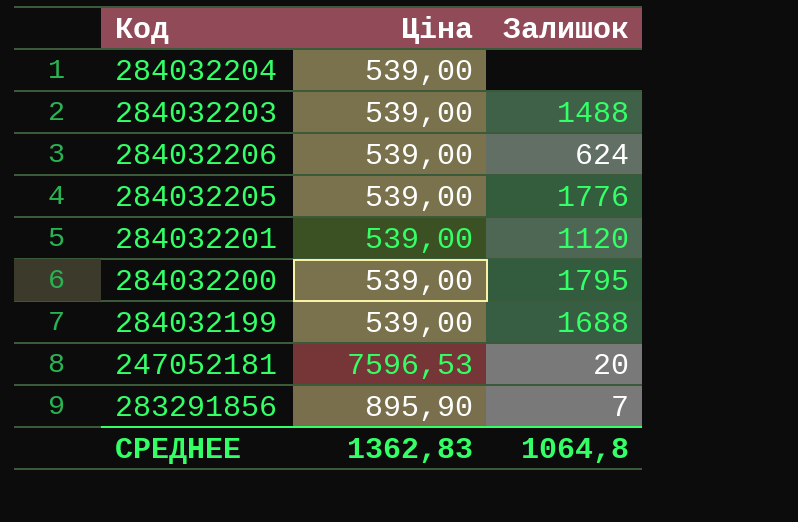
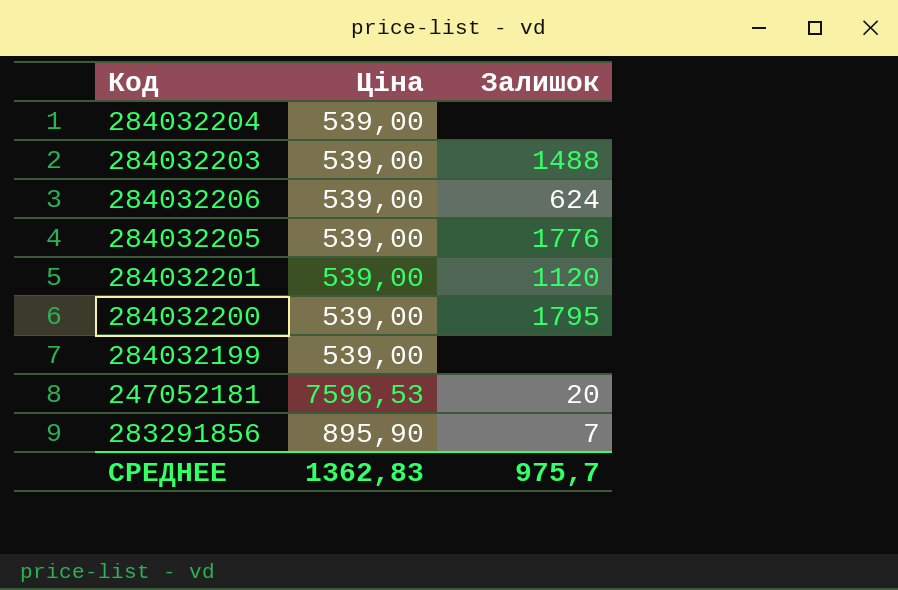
284032199 | Залишок: 1688 -> none
СРЕДНЕЕ | Залишок: 1064,8 -> 975,7

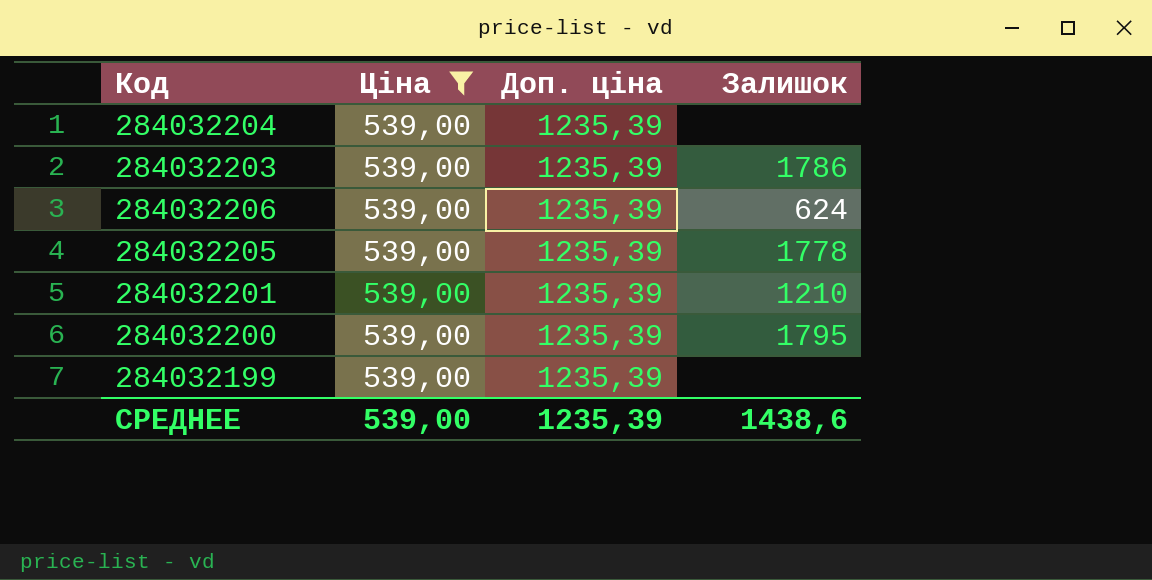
filter: none -> Ціна = 539,00
column Доп. ціна | position: none -> 3
284032203 | Залишок: 1488 -> 1786
284032205 | Залишок: 1776 -> 1778
284032201 | Залишок: 1120 -> 1210
СРЕДНЕЕ | Ціна: 1362,83 -> 539,00
СРЕДНЕЕ | Залишок: 975,7 -> 1438,6

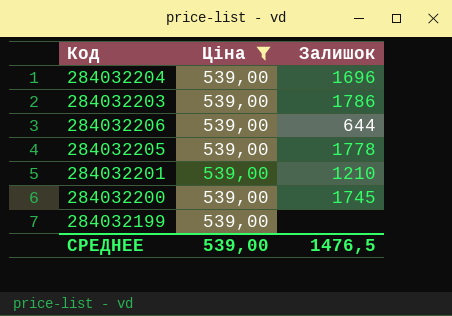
column Доп. ціна | position: 3 -> none
284032204 | Залишок: none -> 1696
284032206 | Залишок: 624 -> 644
284032200 | Залишок: 1795 -> 1745
СРЕДНЕЕ | Залишок: 1438,6 -> 1476,5

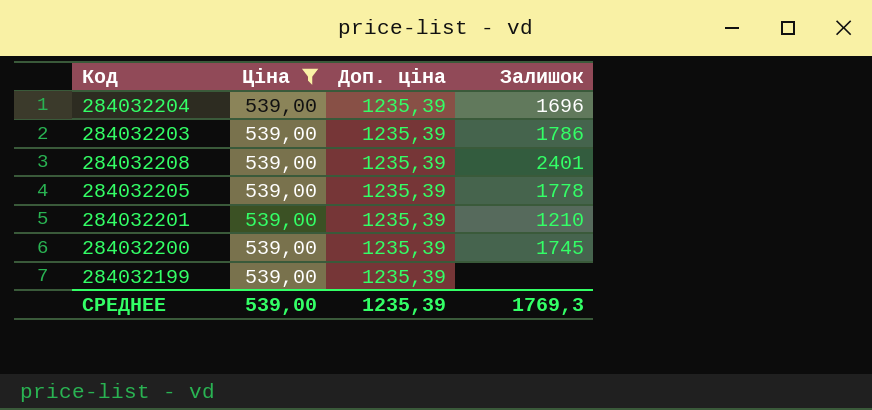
column Доп. ціна | position: none -> 3
row 284032206: 539,00 | 644 -> none
row 284032208: none -> 539,00 | 1235,39 | 2401
СРЕДНЕЕ | Залишок: 1476,5 -> 1769,3

